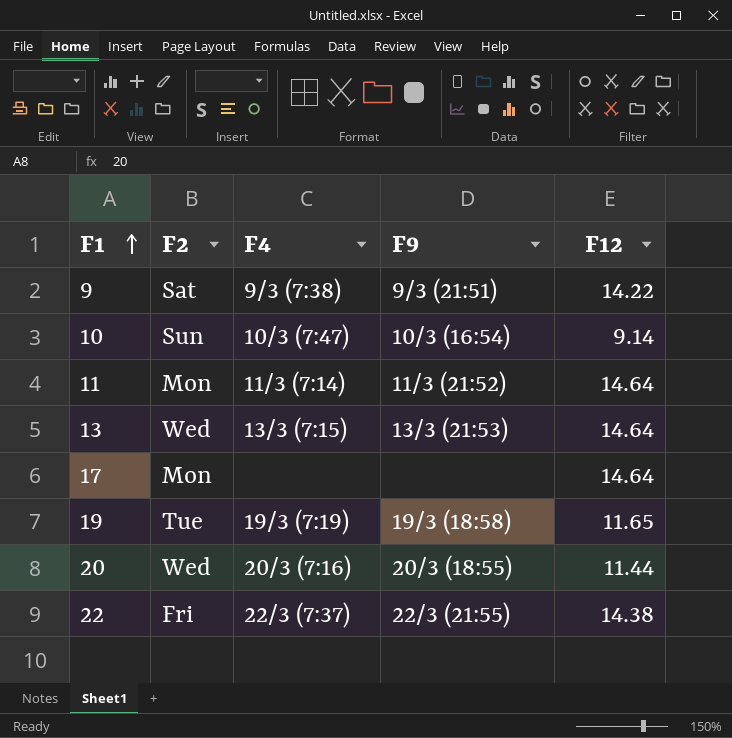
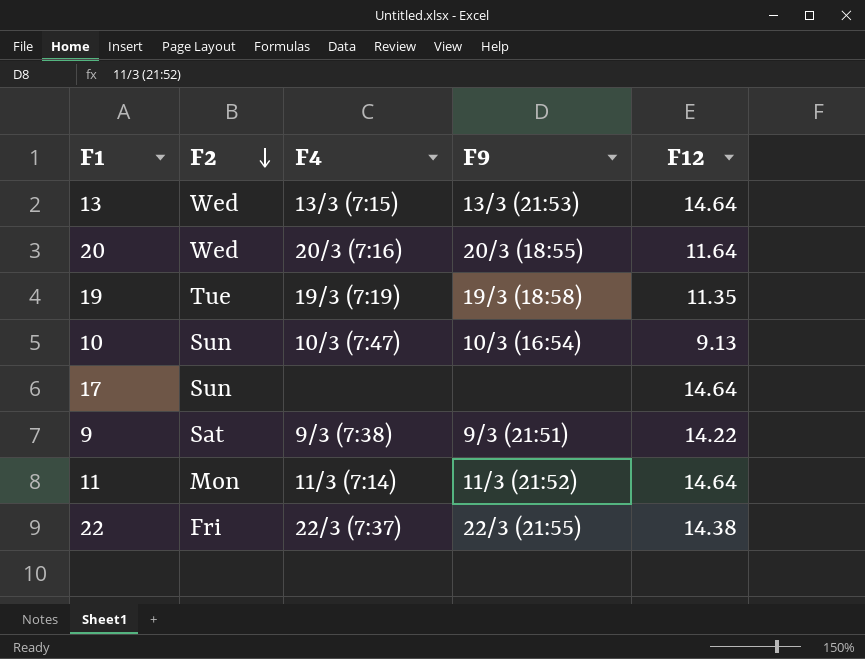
row order: F1 ascending -> F2 descending
20 | F12: 11.44 -> 11.64
19 | F12: 11.65 -> 11.35
10 | F12: 9.14 -> 9.13
17 | F2: Mon -> Sun

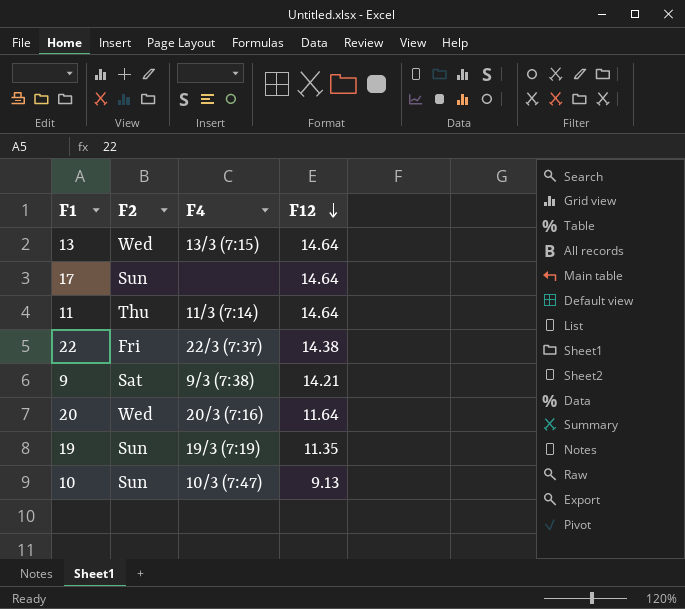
row order: F2 descending -> F12 descending
column F9 | position: 4 -> none
11 | F2: Mon -> Thu
9 | F12: 14.22 -> 14.21
19 | F2: Tue -> Sun

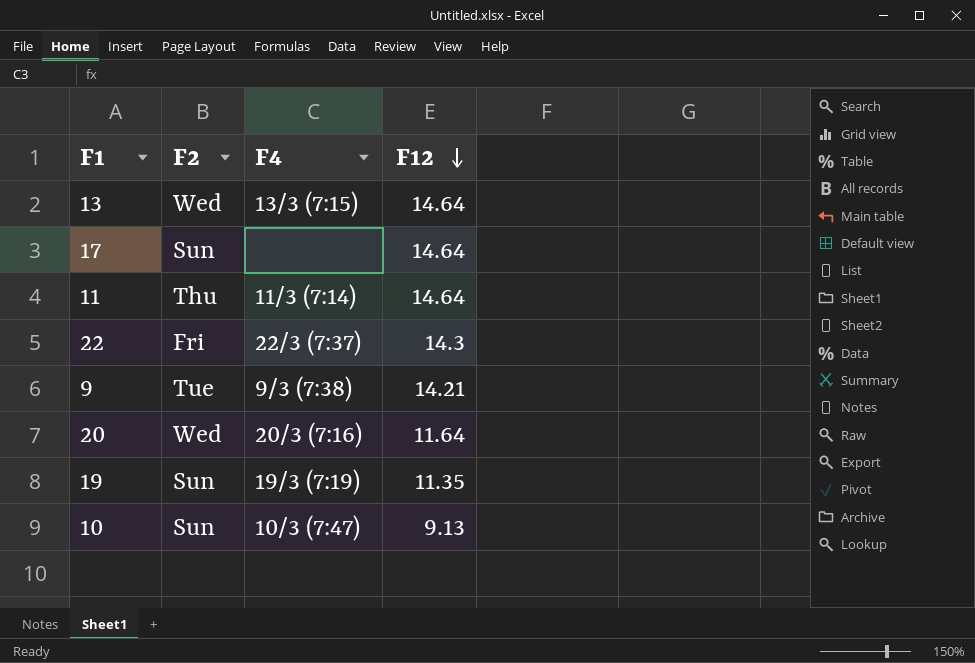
22 | F12: 14.38 -> 14.3
9 | F2: Sat -> Tue

